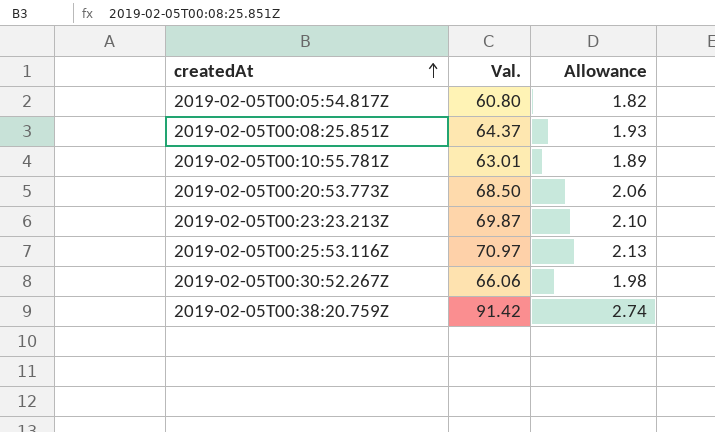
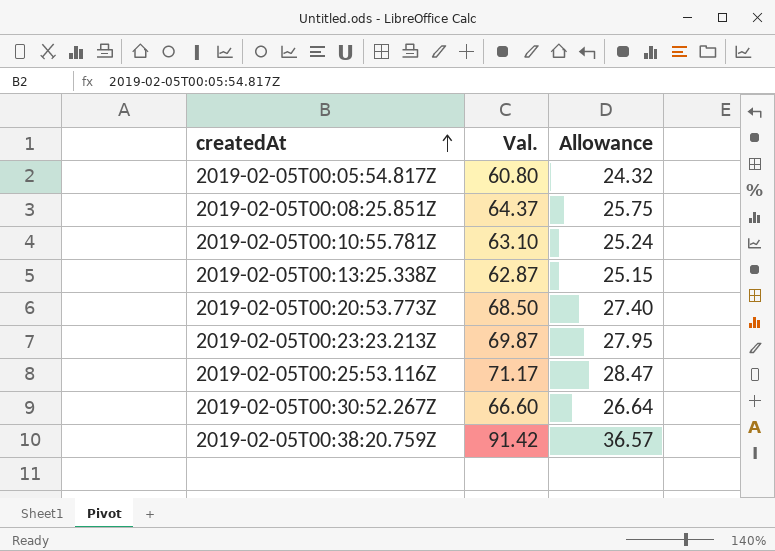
column Allowance | formula: [Val.] * 0.03 -> [Val.] * 0.4
2019-02-05T00:10:55.781Z | Val.: 63.01 -> 63.10
row 2019-02-05T00:13:25.338Z: none -> 62.87 | 25.15
2019-02-05T00:25:53.116Z | Val.: 70.97 -> 71.17
2019-02-05T00:30:52.267Z | Val.: 66.06 -> 66.60

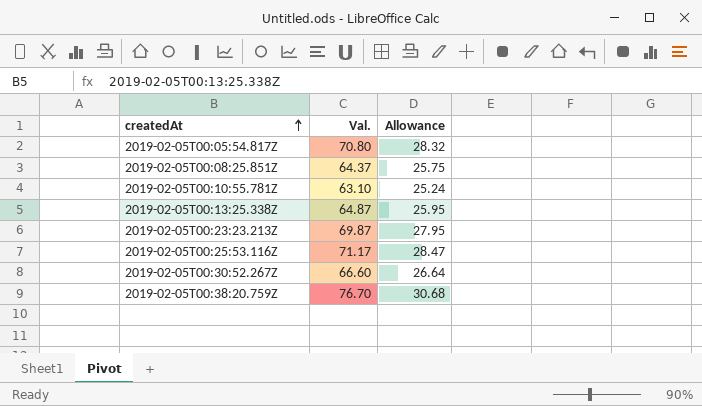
row 2019-02-05T00:20:53.773Z: 68.50 | 27.40 -> none
2019-02-05T00:05:54.817Z | Val.: 60.80 -> 70.80
2019-02-05T00:05:54.817Z | Allowance: 24.32 -> 28.32
2019-02-05T00:13:25.338Z | Val.: 62.87 -> 64.87
2019-02-05T00:13:25.338Z | Allowance: 25.15 -> 25.95
2019-02-05T00:38:20.759Z | Val.: 91.42 -> 76.70
2019-02-05T00:38:20.759Z | Allowance: 36.57 -> 30.68

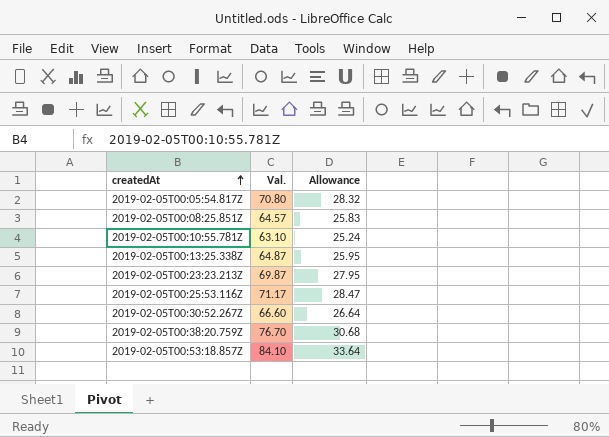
2019-02-05T00:08:25.851Z | Val.: 64.37 -> 64.57
2019-02-05T00:08:25.851Z | Allowance: 25.75 -> 25.83
row 2019-02-05T00:53:18.857Z: none -> 84.10 | 33.64

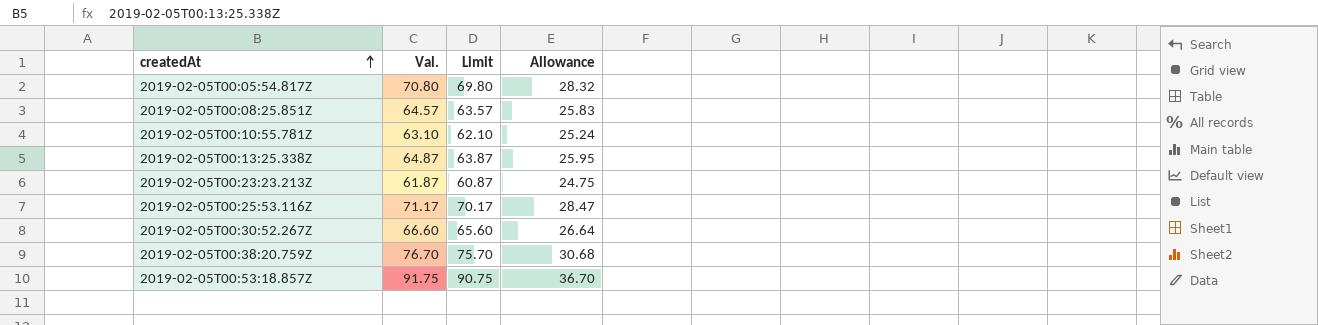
column Limit | formula: none -> [Val.] - 1
2019-02-05T00:23:23.213Z | Val.: 69.87 -> 61.87
2019-02-05T00:23:23.213Z | Allowance: 27.95 -> 24.75
2019-02-05T00:53:18.857Z | Val.: 84.10 -> 91.75
2019-02-05T00:53:18.857Z | Allowance: 33.64 -> 36.70

